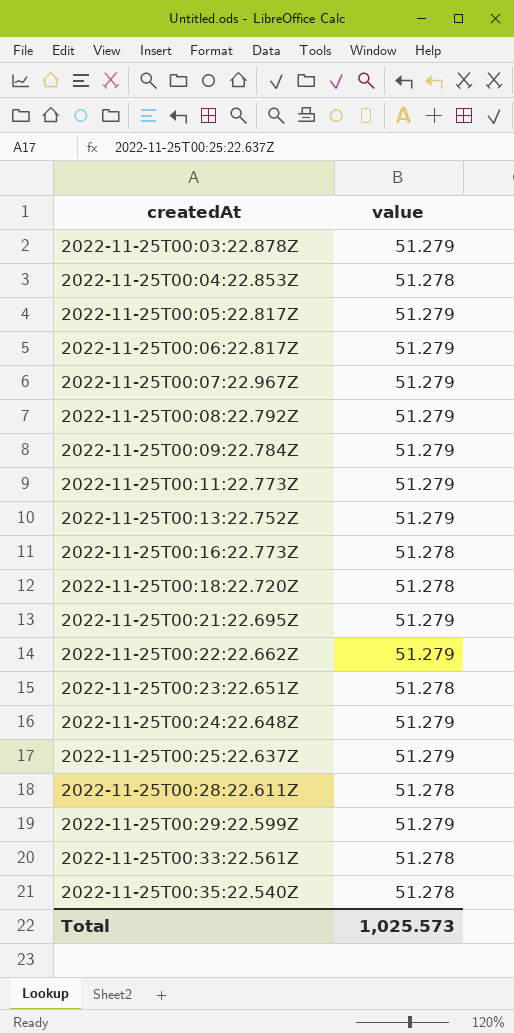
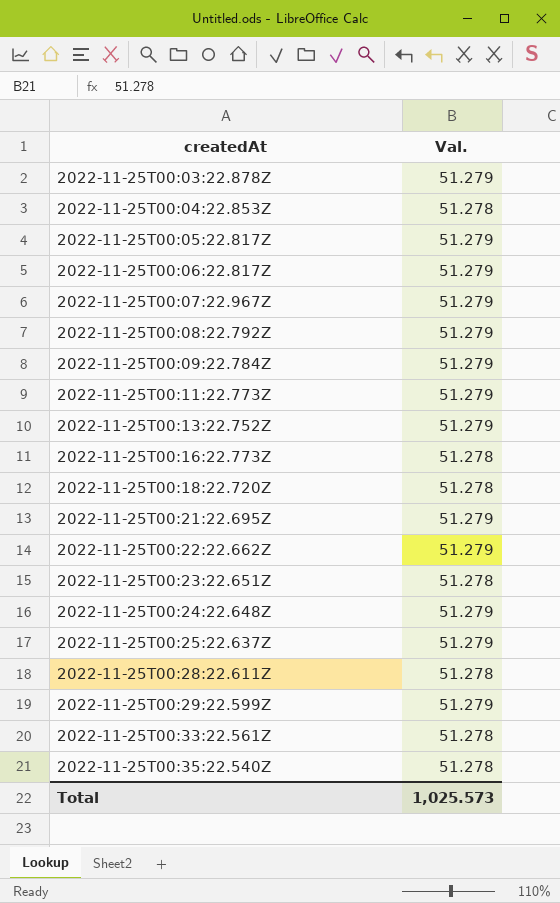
column name: value -> Val.

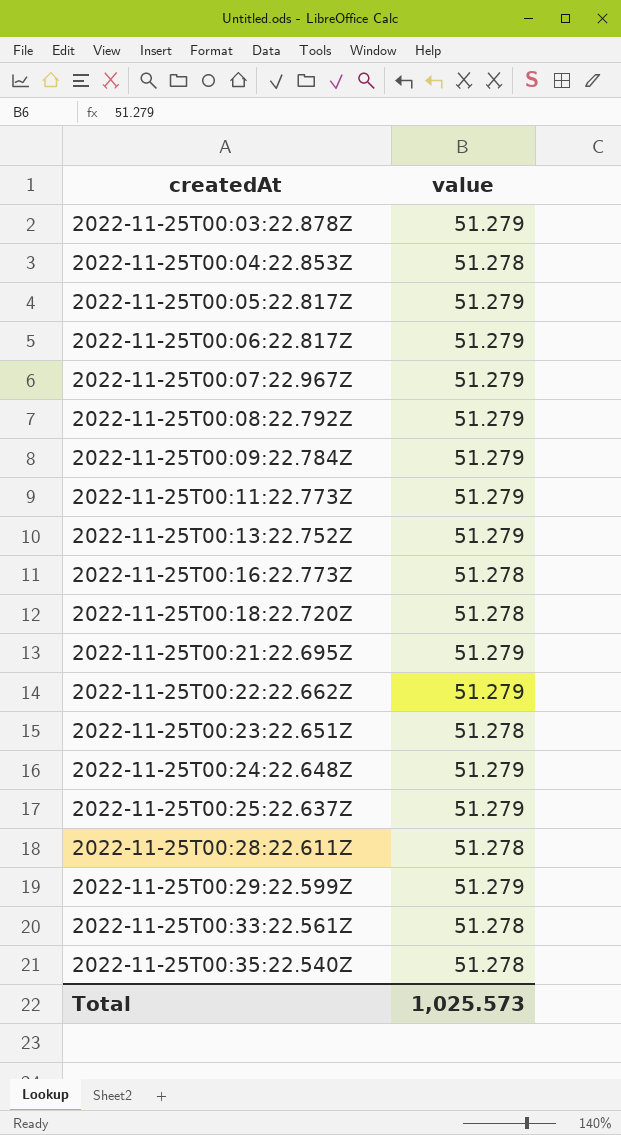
column name: Val. -> value

